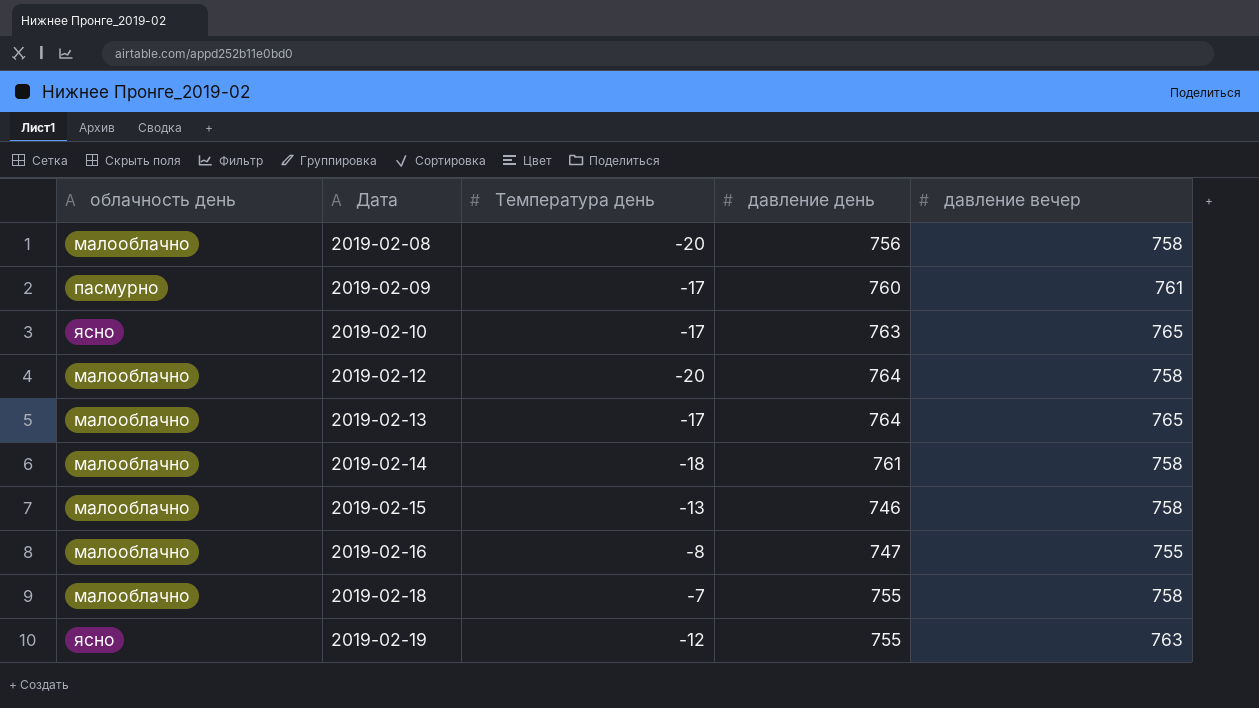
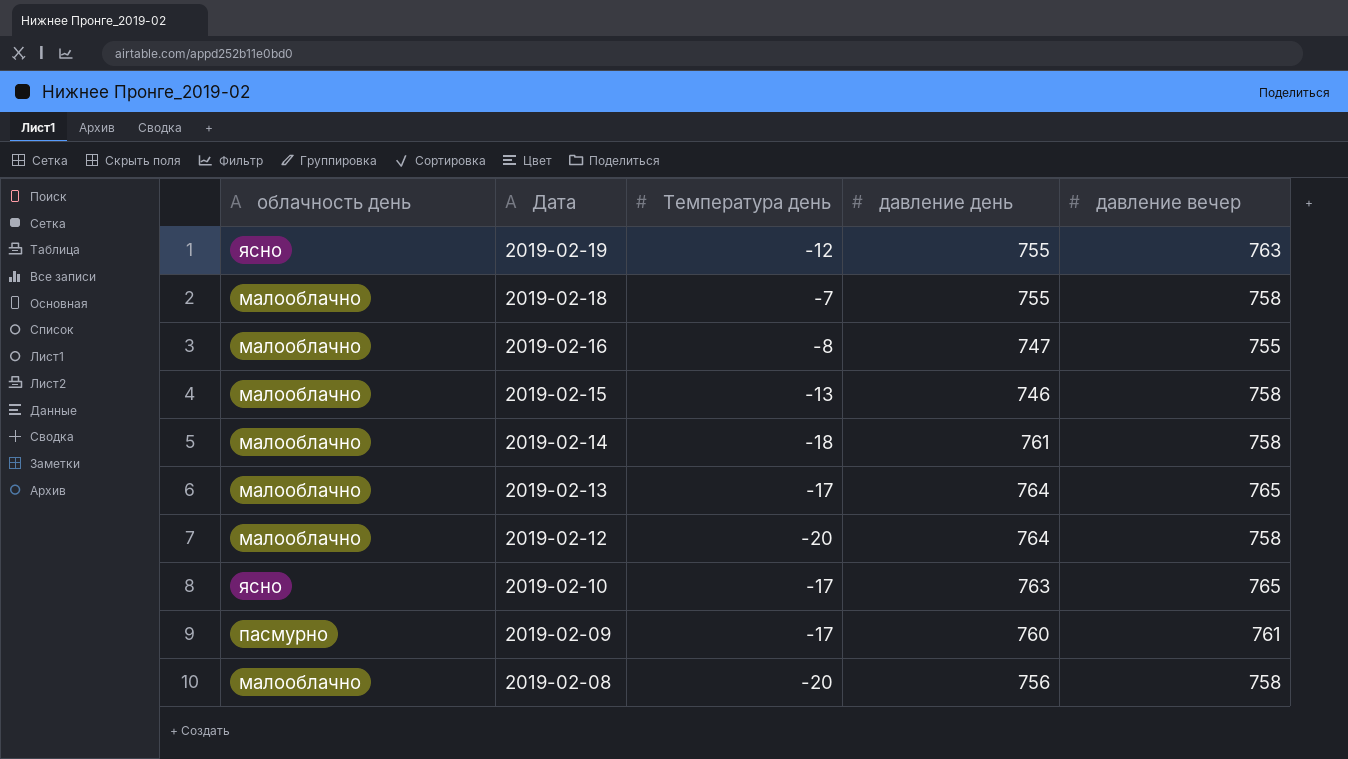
row order: Дата ascending -> Дата descending

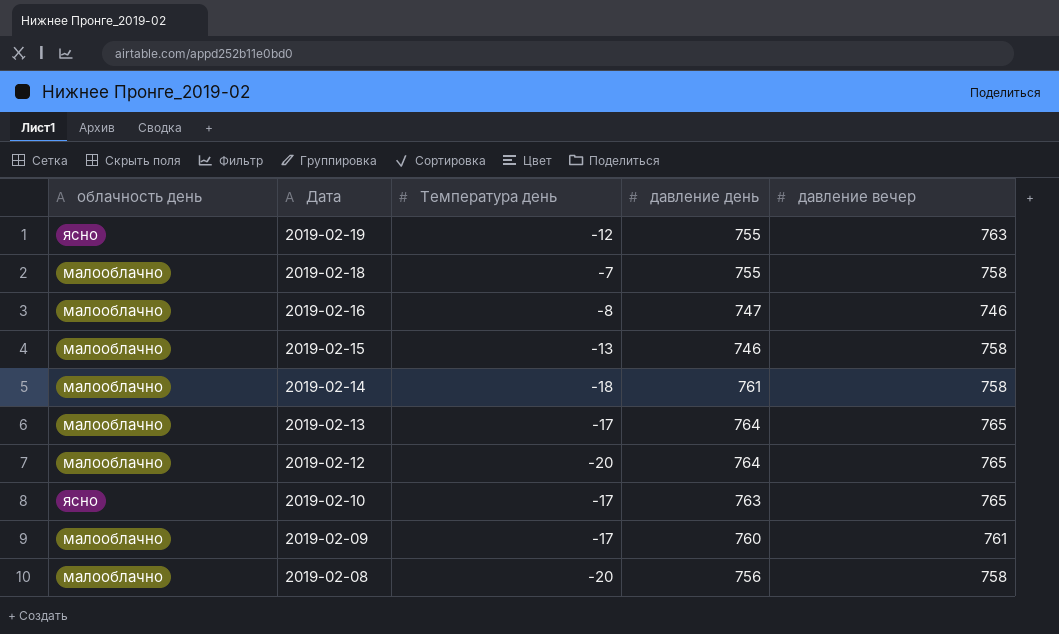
2019-02-16 | давление вечер: 755 -> 746
2019-02-12 | давление вечер: 758 -> 765
2019-02-09 | облачность день: пасмурно -> малооблачно

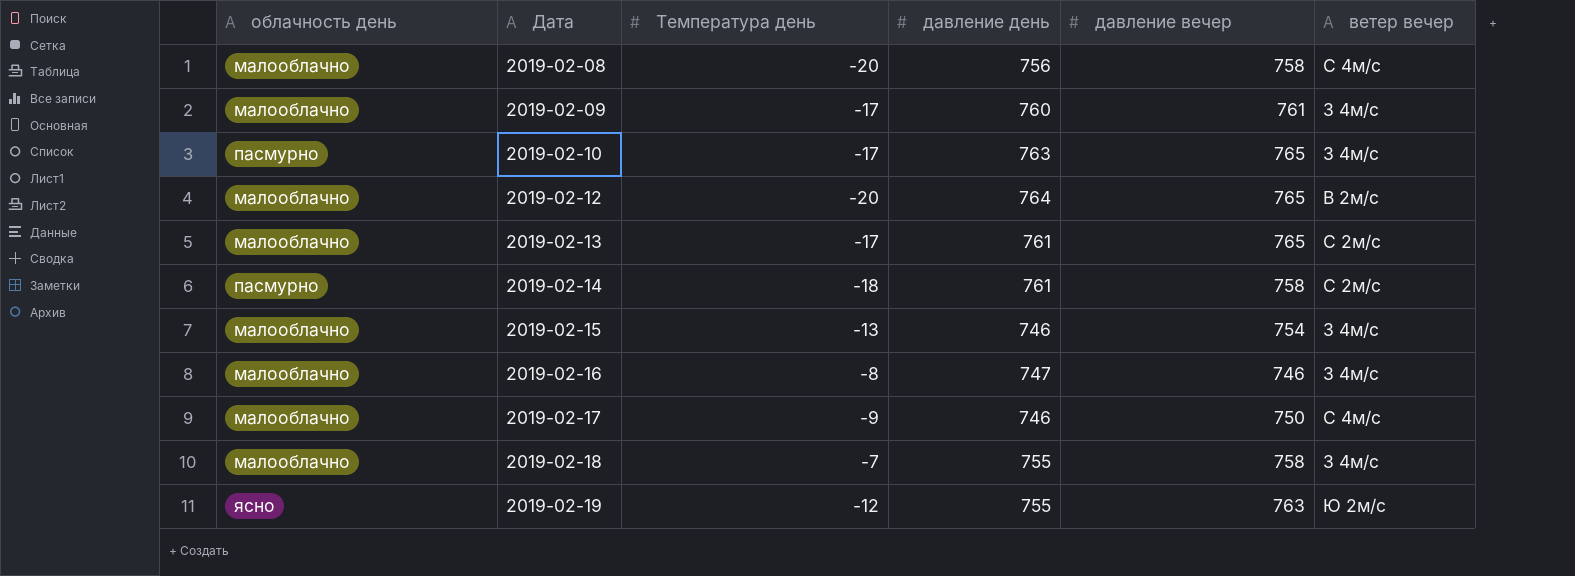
row order: Дата descending -> Дата ascending
column ветер вечер | position: none -> 6
2019-02-10 | облачность день: ясно -> пасмурно
2019-02-13 | давление день: 764 -> 761
2019-02-14 | облачность день: малооблачно -> пасмурно
2019-02-15 | давление вечер: 758 -> 754
row 2019-02-17: none -> малооблачно | -9 | 746 | 750 | С 4м/с

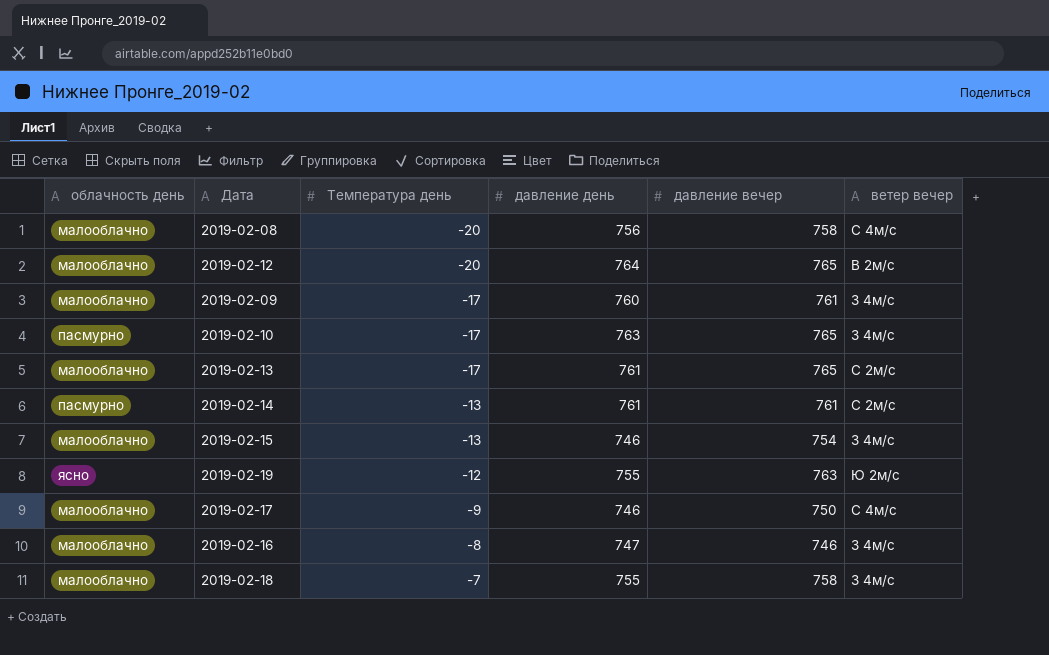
row order: Дата ascending -> Температура день ascending
2019-02-14 | Температура день: -18 -> -13
2019-02-14 | давление вечер: 758 -> 761

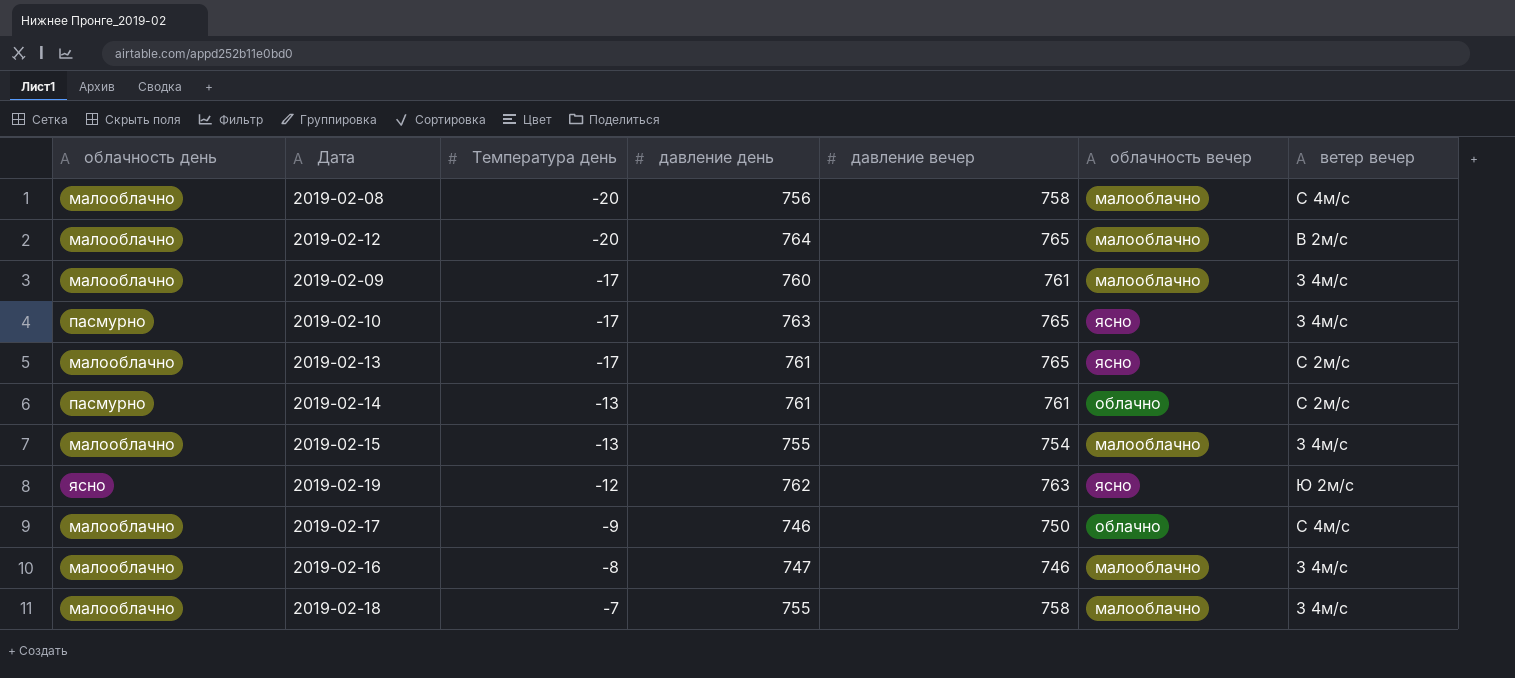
column облачность вечер | position: none -> 6
2019-02-15 | давление день: 746 -> 755
2019-02-19 | давление день: 755 -> 762

